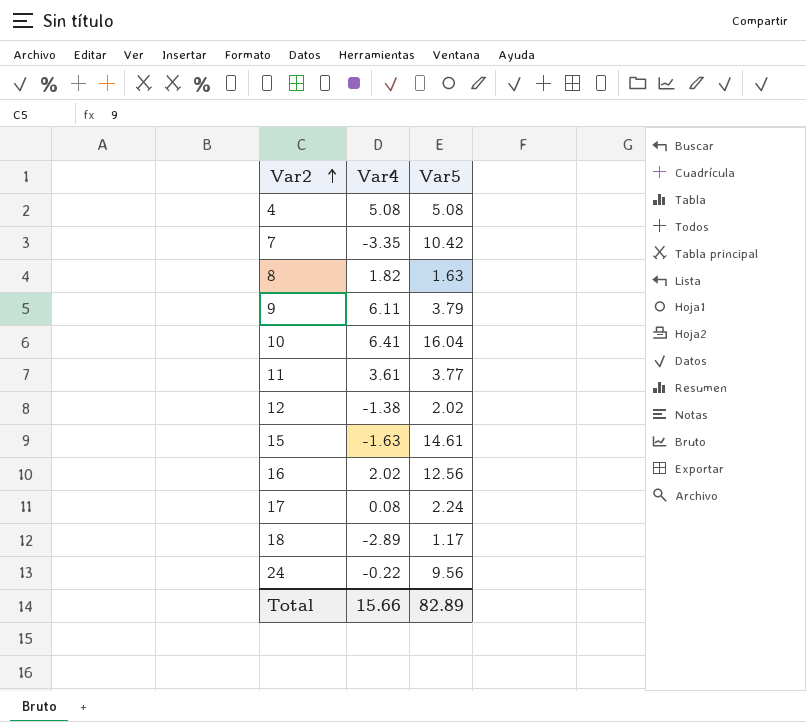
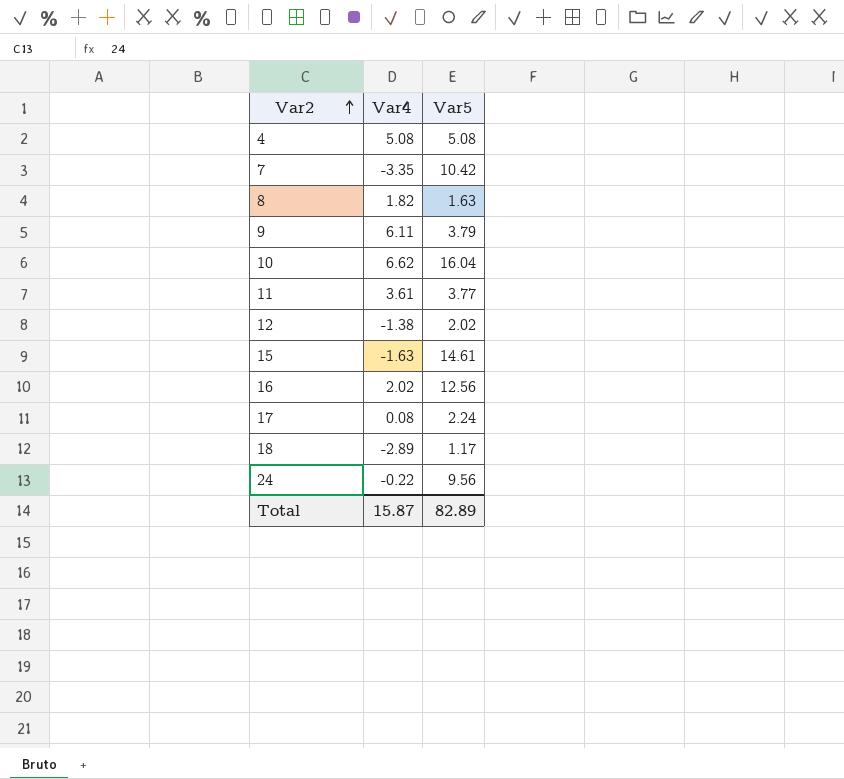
10 | Var4: 6.41 -> 6.62
Total | Var4: 15.66 -> 15.87

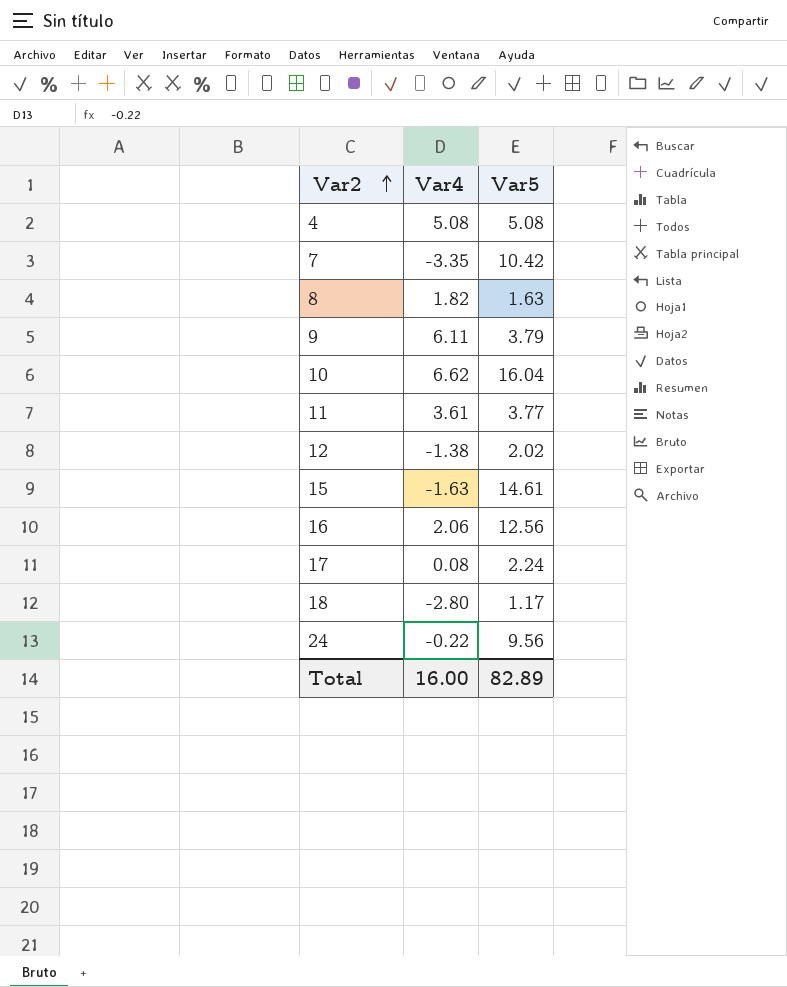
16 | Var4: 2.02 -> 2.06
18 | Var4: -2.89 -> -2.80
Total | Var4: 15.87 -> 16.00

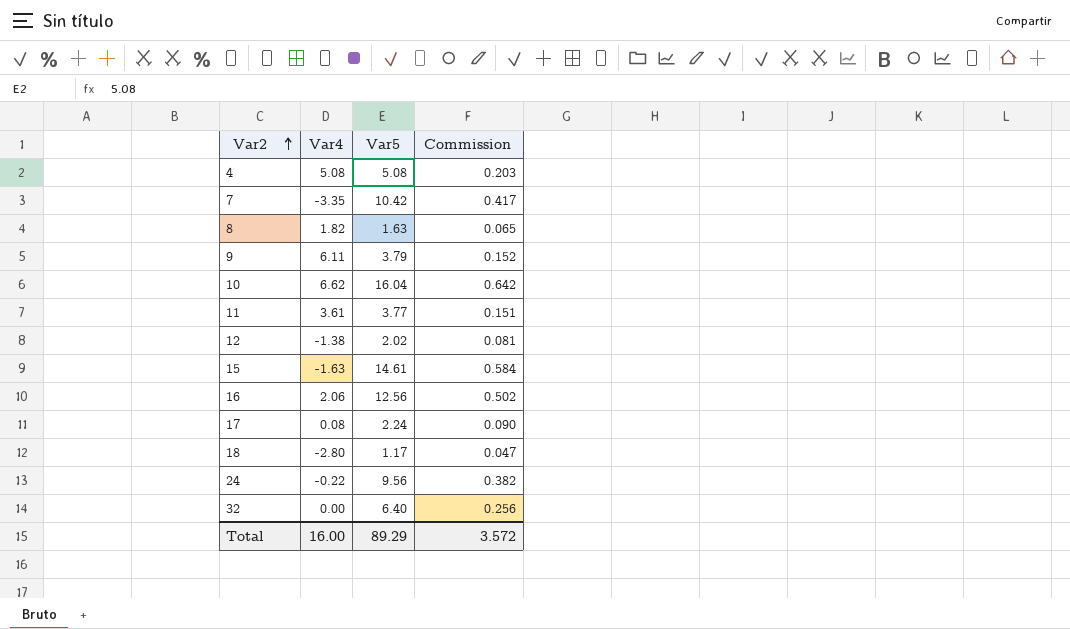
column Commission | formula: none -> [Var5] * 0.04
row 32: none -> 0.00 | 6.40 | 0.256
Total | Var5: 82.89 -> 89.29

